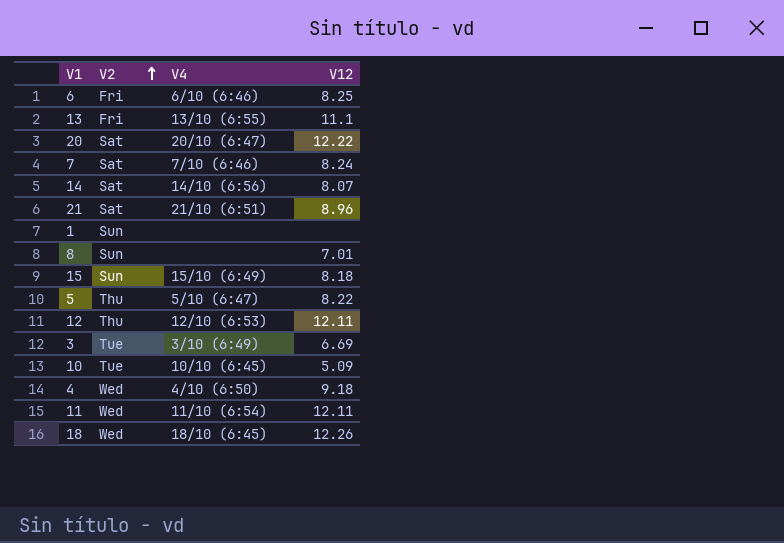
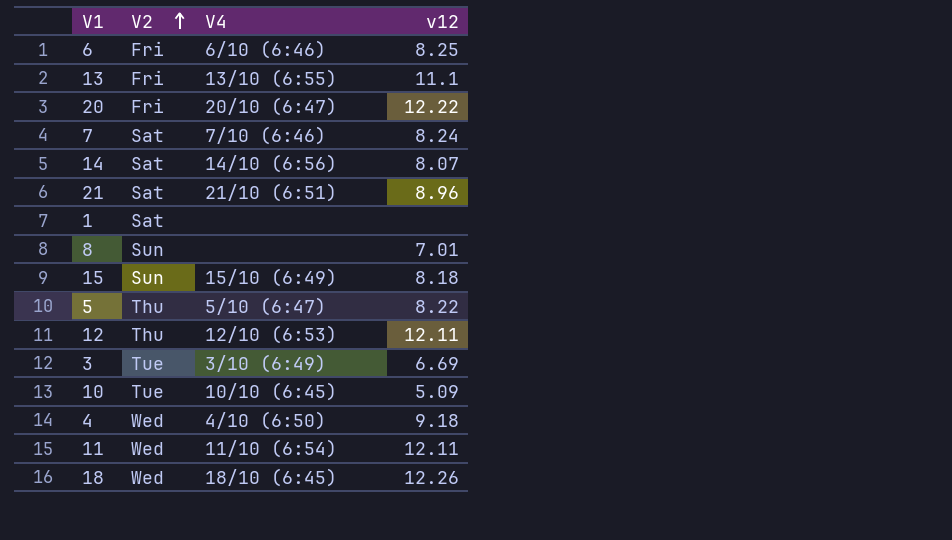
column name: V12 -> v12
20 | V2: Sat -> Fri
1 | V2: Sun -> Sat

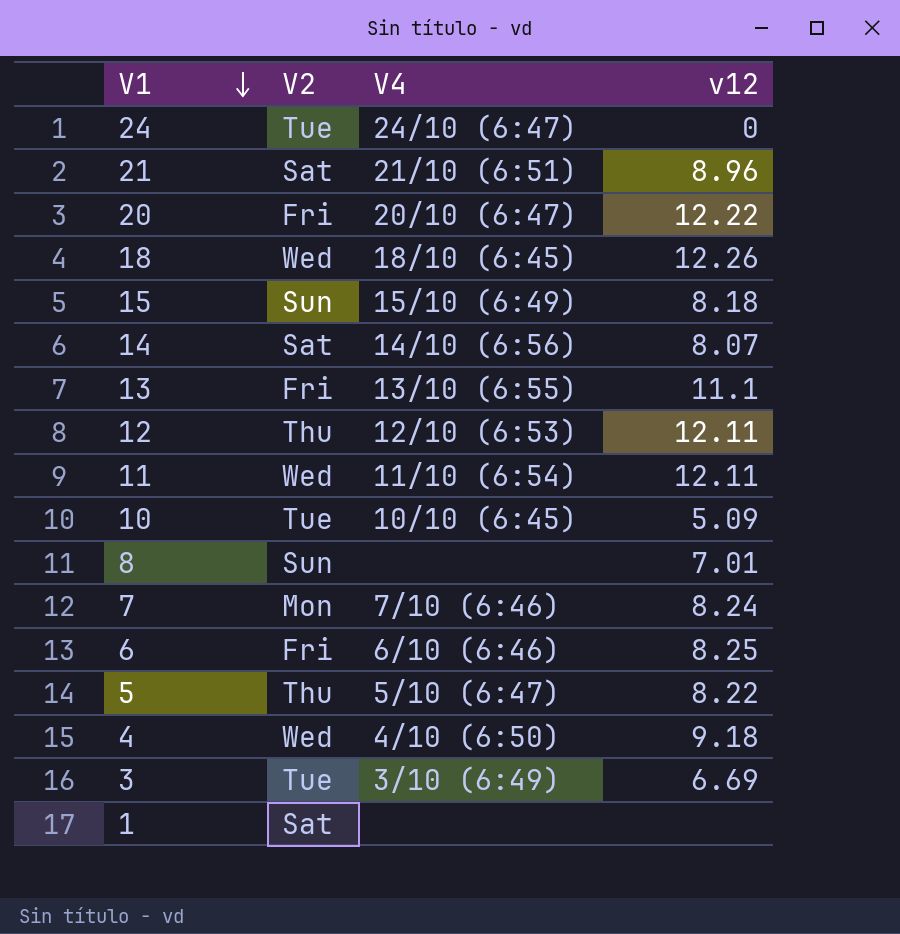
row order: V2 ascending -> V1 descending
row 24: none -> Tue | 24/10 (6:47) | 0
7 | V2: Sat -> Mon

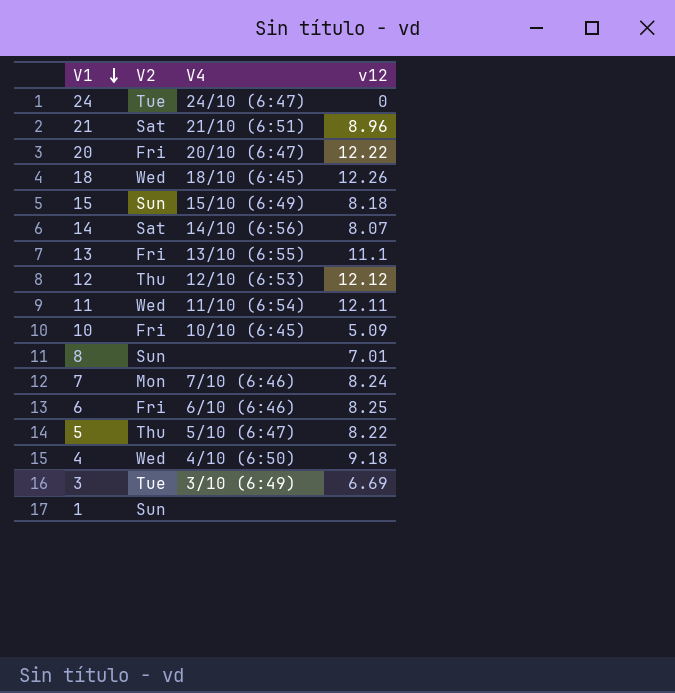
12 | v12: 12.11 -> 12.12
10 | V2: Tue -> Fri
1 | V2: Sat -> Sun

